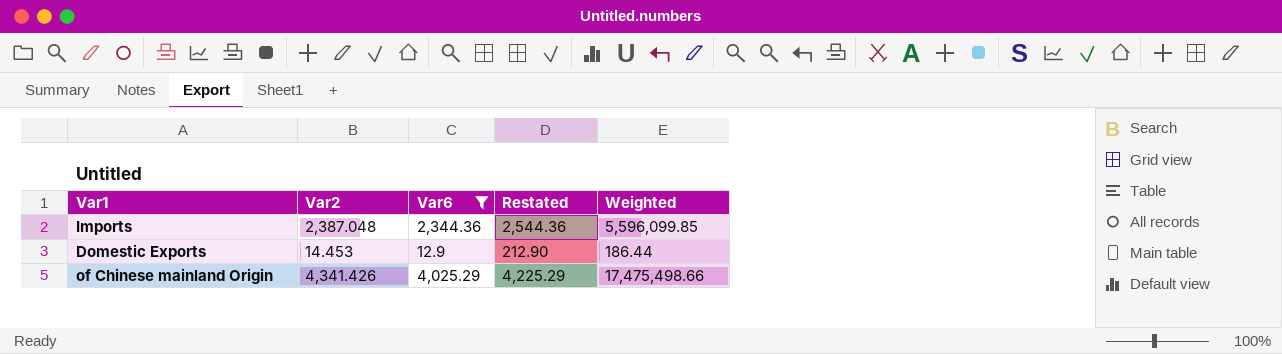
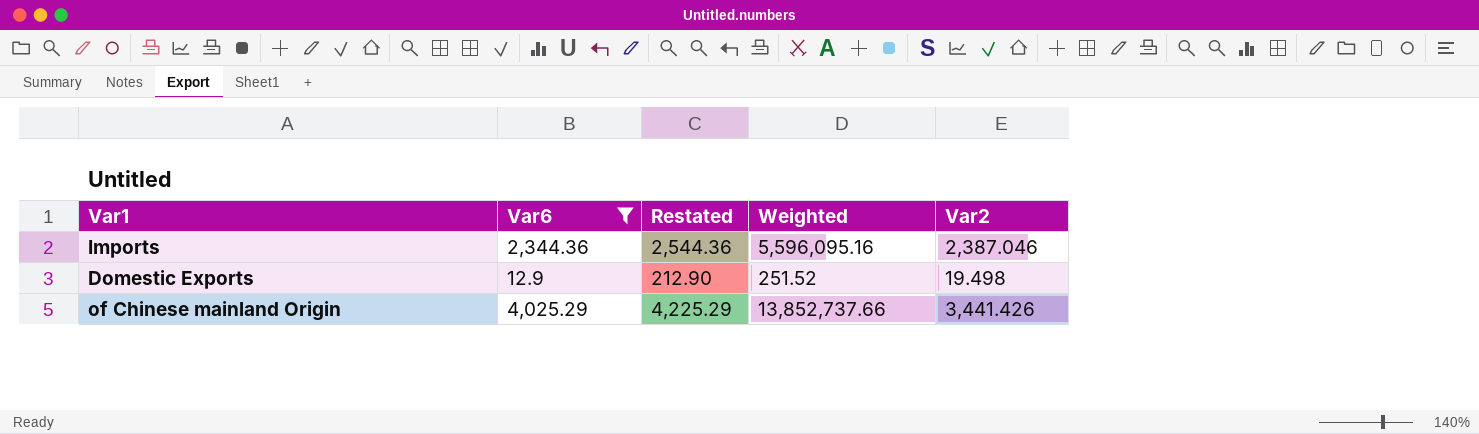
column Var2 | position: 2 -> 5
Imports | Weighted: 5,596,099.85 -> 5,596,095.16
Imports | Var2: 2,387.048 -> 2,387.046
Domestic Exports | Weighted: 186.44 -> 251.52
Domestic Exports | Var2: 14.453 -> 19.498
of Chinese mainland Origin | Weighted: 17,475,498.66 -> 13,852,737.66
of Chinese mainland Origin | Var2: 4,341.426 -> 3,441.426

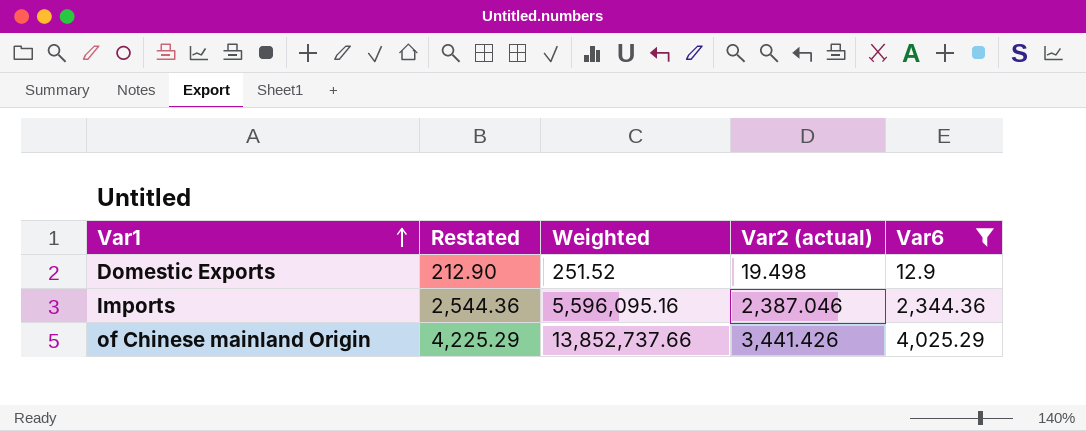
row order: none -> Var1 ascending
column name: Var2 -> Var2 (actual)
column Var6 | position: 2 -> 5

